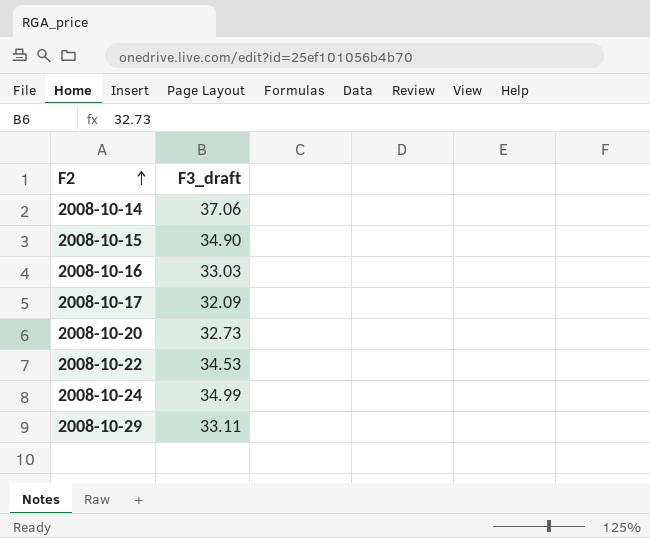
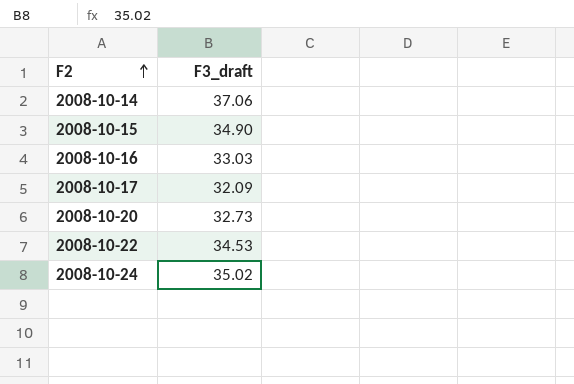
row 2008-10-29: 33.11 -> none
2008-10-24 | F3_draft: 34.99 -> 35.02

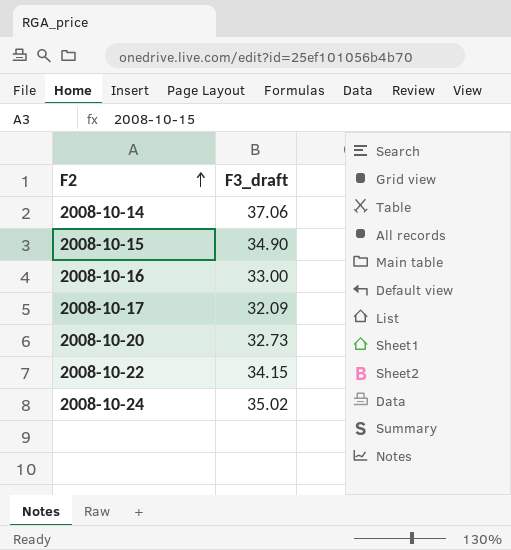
2008-10-16 | F3_draft: 33.03 -> 33.00
2008-10-22 | F3_draft: 34.53 -> 34.15

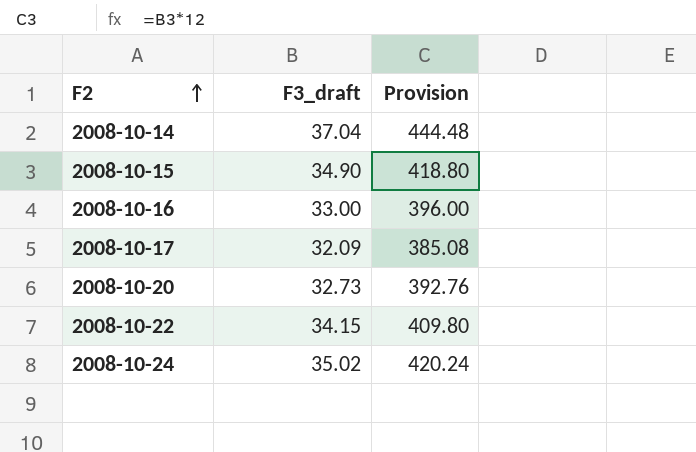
column Provision | formula: none -> [F3_draft] * 12
2008-10-14 | F3_draft: 37.06 -> 37.04

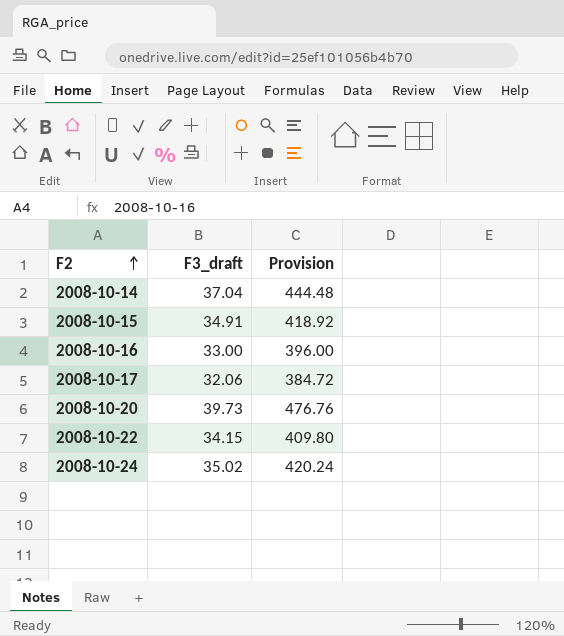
2008-10-15 | F3_draft: 34.90 -> 34.91
2008-10-15 | Provision: 418.80 -> 418.92
2008-10-17 | F3_draft: 32.09 -> 32.06
2008-10-17 | Provision: 385.08 -> 384.72
2008-10-20 | F3_draft: 32.73 -> 39.73
2008-10-20 | Provision: 392.76 -> 476.76

